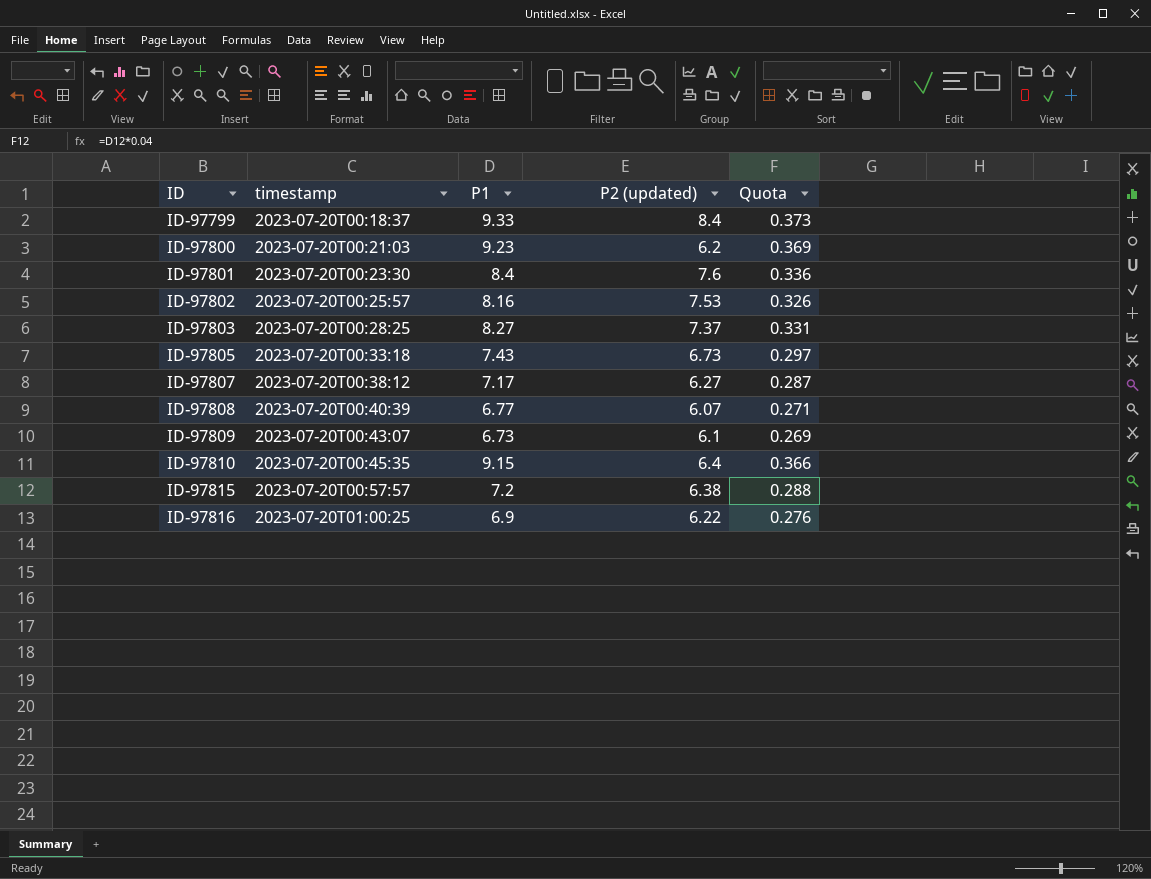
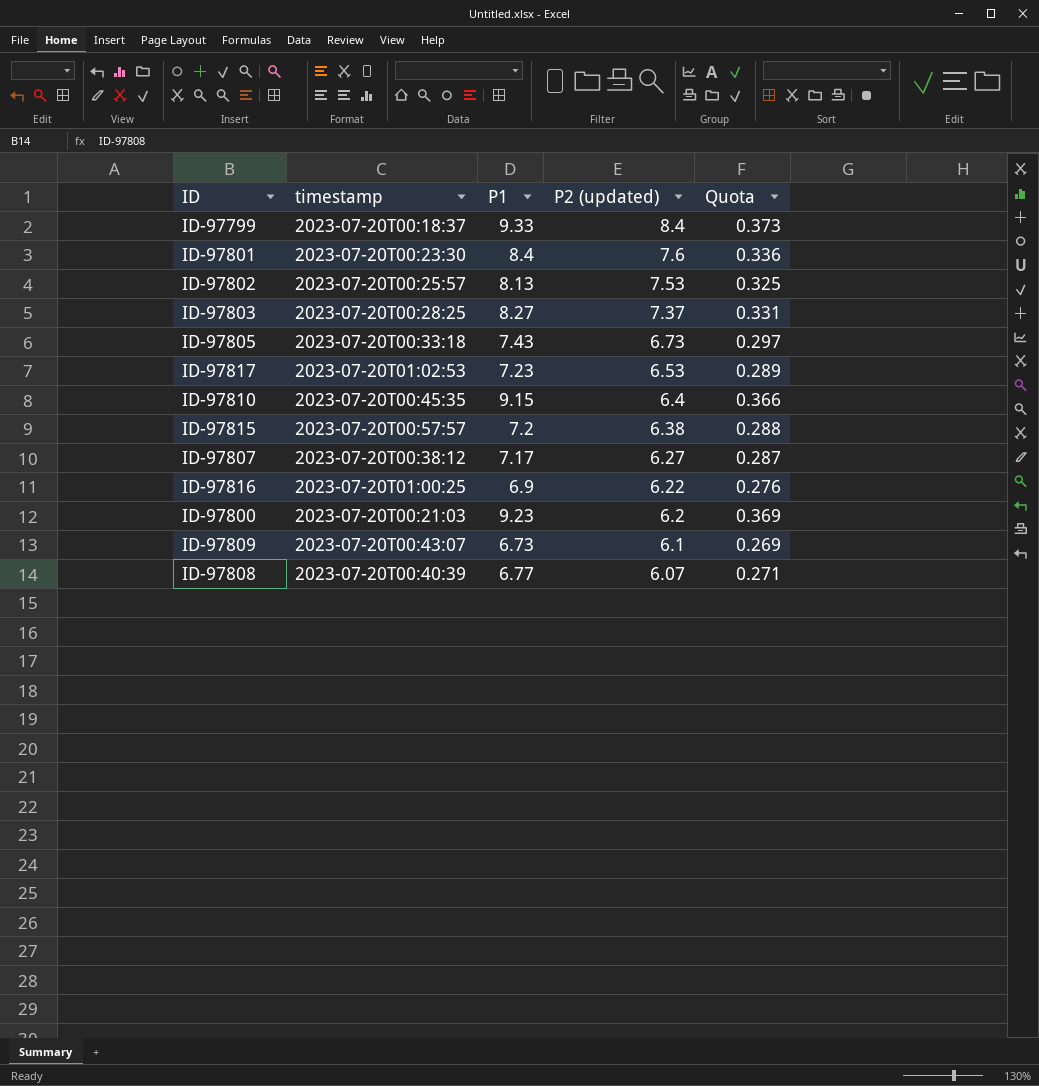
row order: ID ascending -> P2 (updated) descending
ID-97802 | P1: 8.16 -> 8.13
ID-97802 | Quota: 0.326 -> 0.325
row ID-97817: none -> 2023-07-20T01:02:53 | 7.23 | 6.53 | 0.289

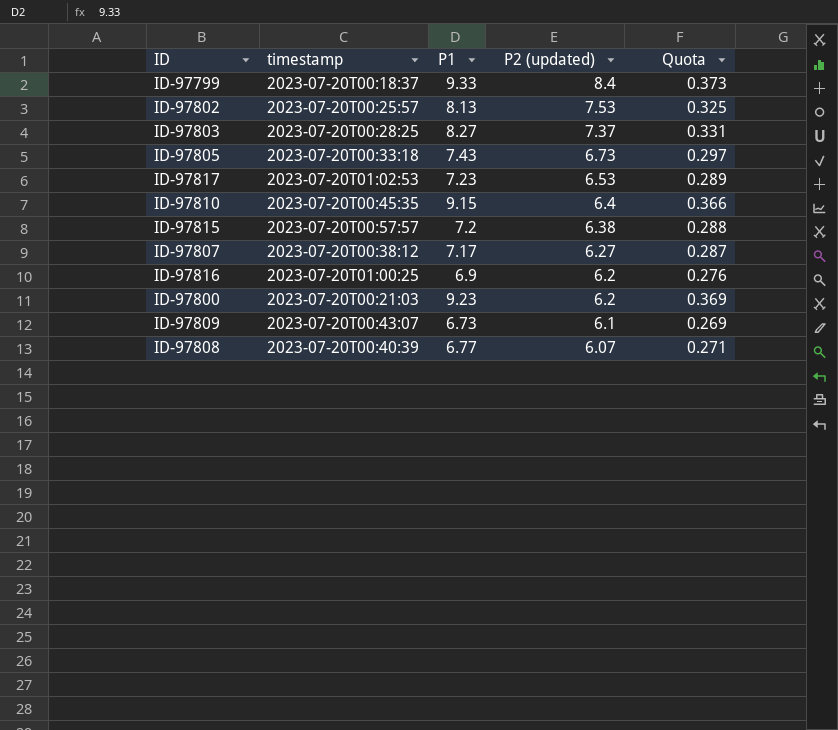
row ID-97801: 2023-07-20T00:23:30 | 8.4 | 7.6 | 0.336 -> none
ID-97816 | P2 (updated): 6.22 -> 6.2

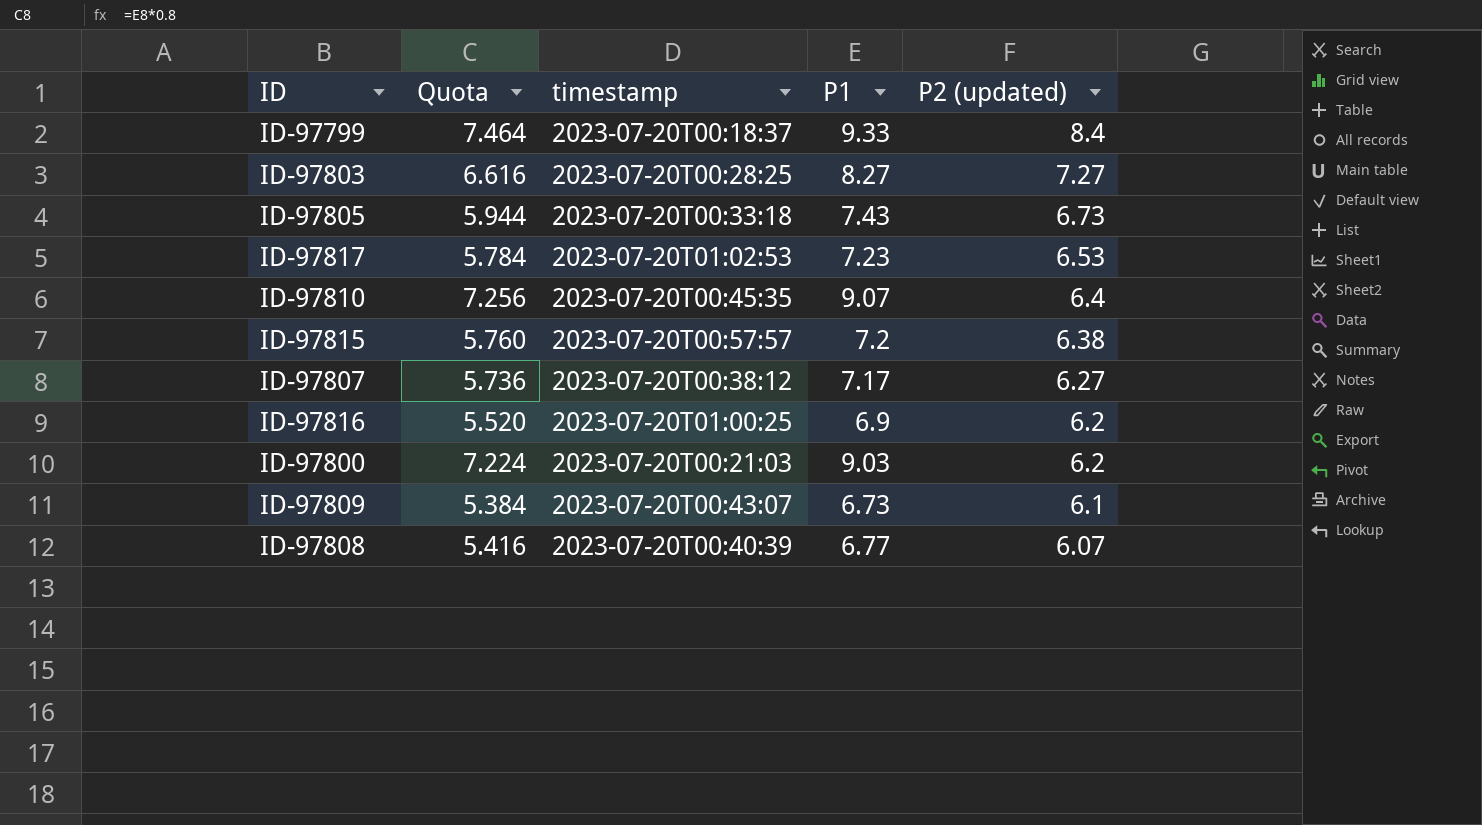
column Quota | formula: [P1] * 0.04 -> [P1] * 0.8
column Quota | position: 5 -> 2
row ID-97802: 2023-07-20T00:25:57 | 8.13 | 7.53 | 0.325 -> none
ID-97803 | P2 (updated): 7.37 -> 7.27
ID-97810 | P1: 9.15 -> 9.07
ID-97800 | P1: 9.23 -> 9.03

